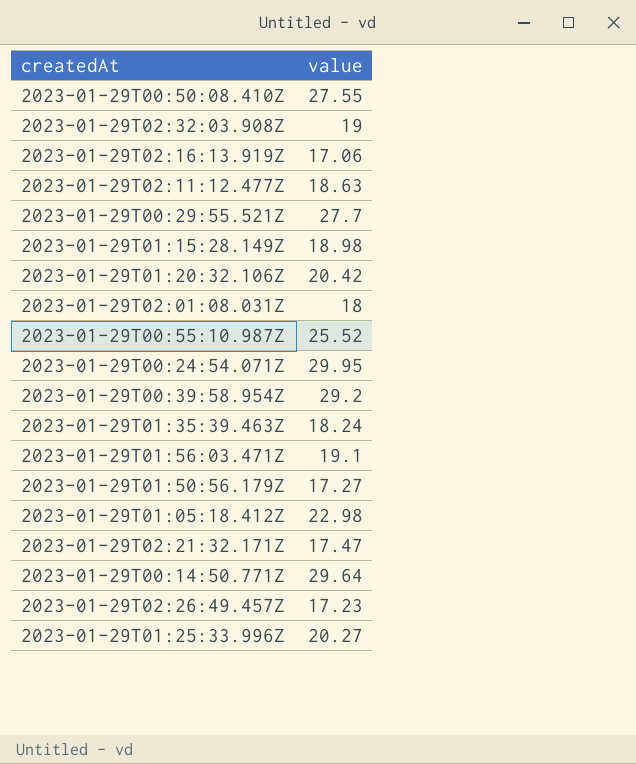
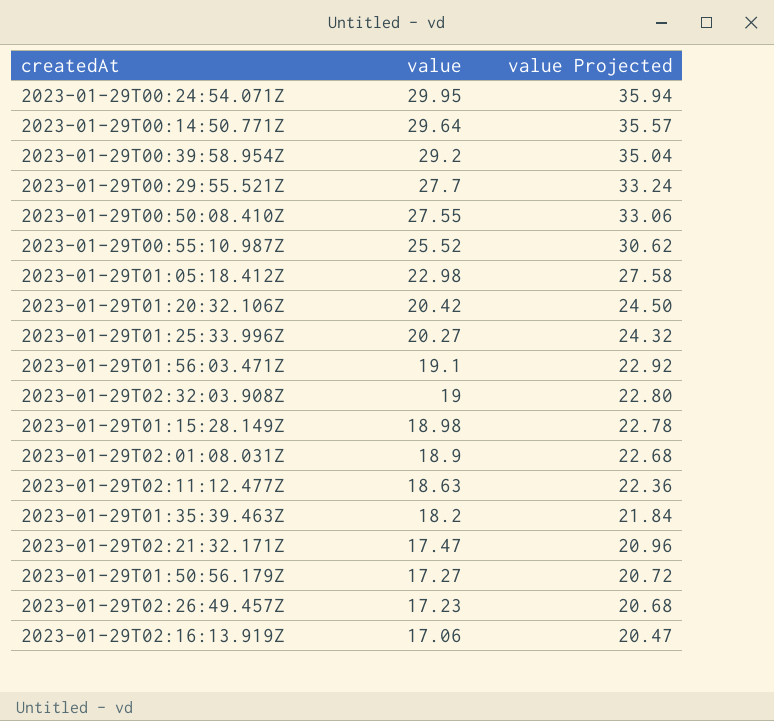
row order: none -> value descending
column value Projected | formula: none -> [value] * 1.2
2023-01-29T02:01:08.031Z | value: 18 -> 18.9
2023-01-29T01:35:39.463Z | value: 18.24 -> 18.2

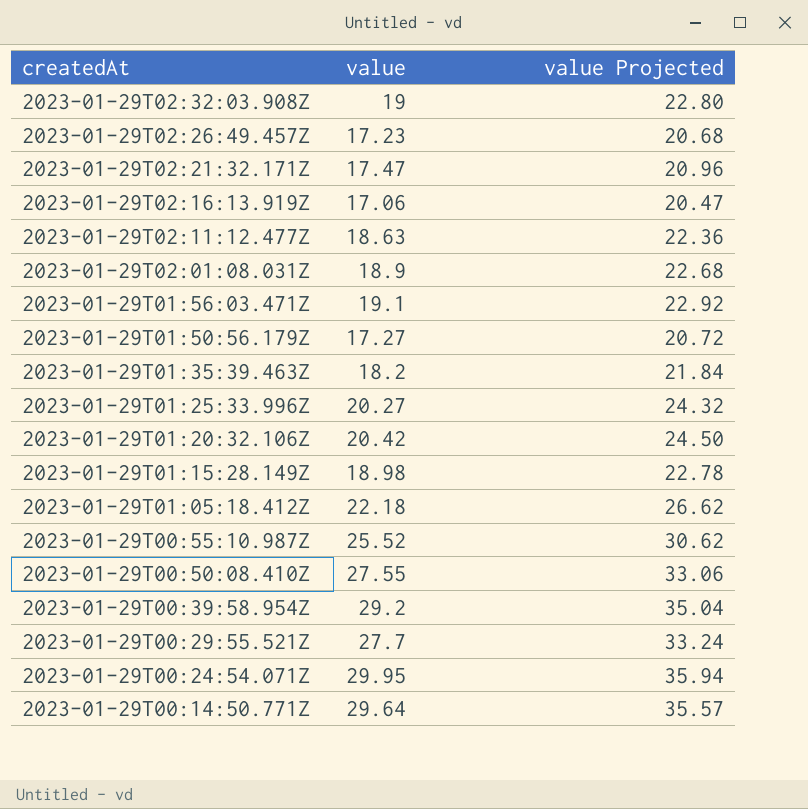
row order: value descending -> createdAt descending
2023-01-29T01:05:18.412Z | value: 22.98 -> 22.18
2023-01-29T01:05:18.412Z | value Projected: 27.58 -> 26.62

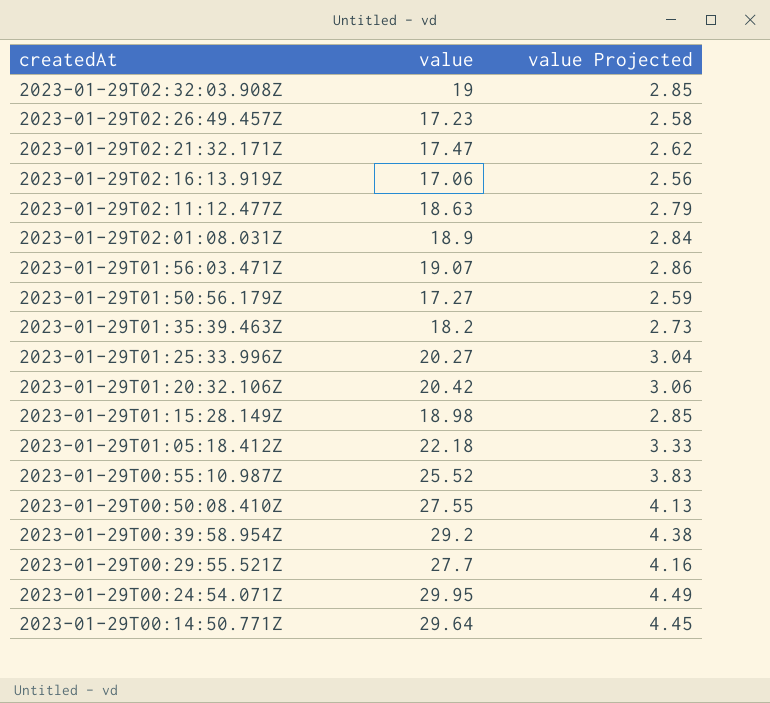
column value Projected | formula: [value] * 1.2 -> [value] * 0.15
2023-01-29T01:56:03.471Z | value: 19.1 -> 19.07

